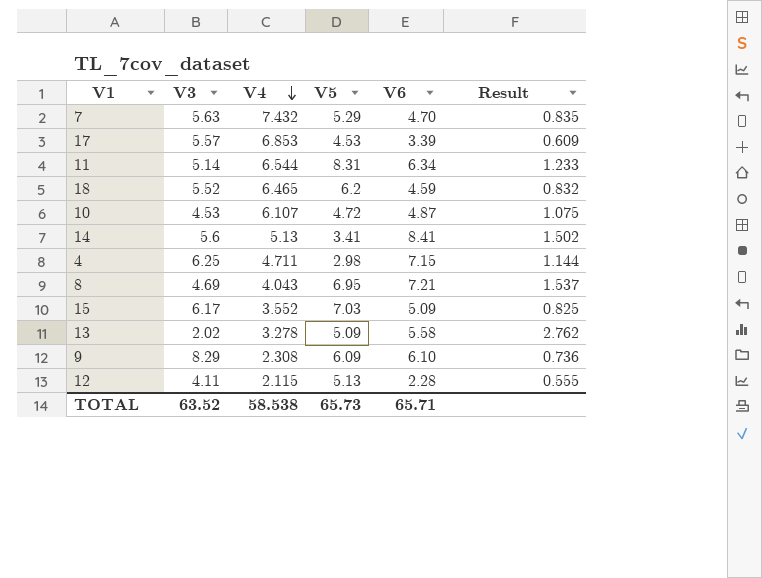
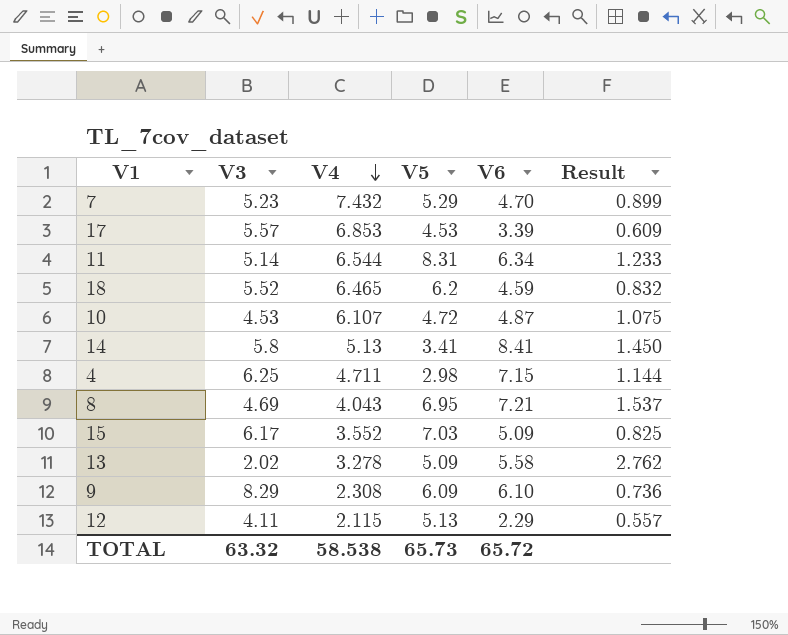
7 | V3: 5.63 -> 5.23
7 | Result: 0.835 -> 0.899
14 | V3: 5.6 -> 5.8
14 | Result: 1.502 -> 1.450
12 | V6: 2.28 -> 2.29
12 | Result: 0.555 -> 0.557
TOTAL | V3: 63.52 -> 63.32
TOTAL | V6: 65.71 -> 65.72

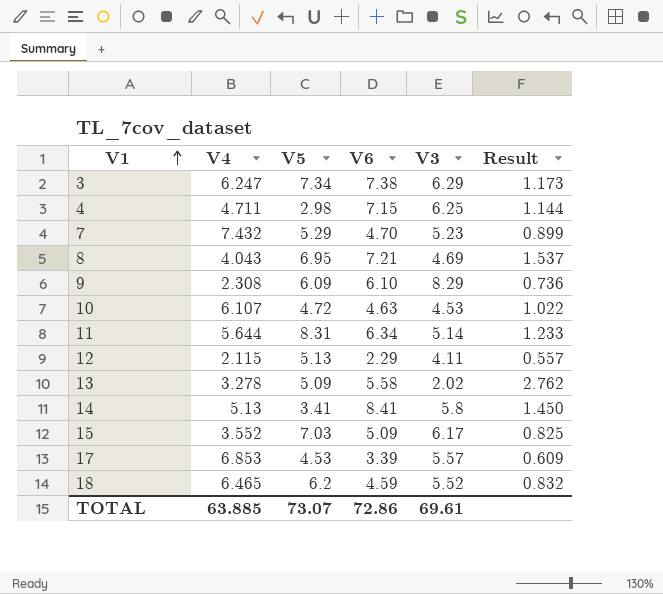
row order: V4 descending -> V1 ascending
column V3 | position: 2 -> 5
row 3: none -> 6.247 | 7.34 | 7.38 | 6.29 | 1.173
10 | V6: 4.87 -> 4.63
10 | Result: 1.075 -> 1.022
11 | V4: 6.544 -> 5.644
TOTAL | V4: 58.538 -> 63.885
TOTAL | V5: 65.73 -> 73.07
TOTAL | V6: 65.72 -> 72.86
TOTAL | V3: 63.32 -> 69.61

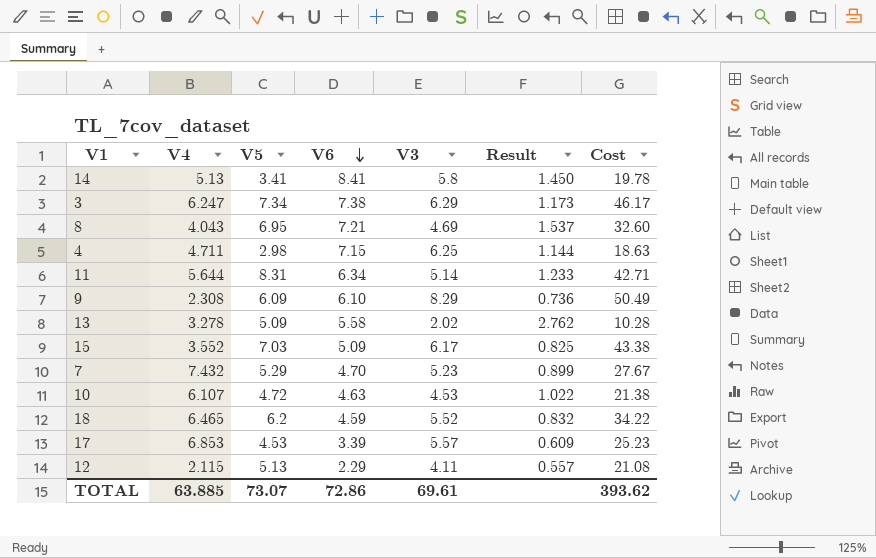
row order: V1 ascending -> V6 descending
column Cost | formula: none -> [V5] * [V3]

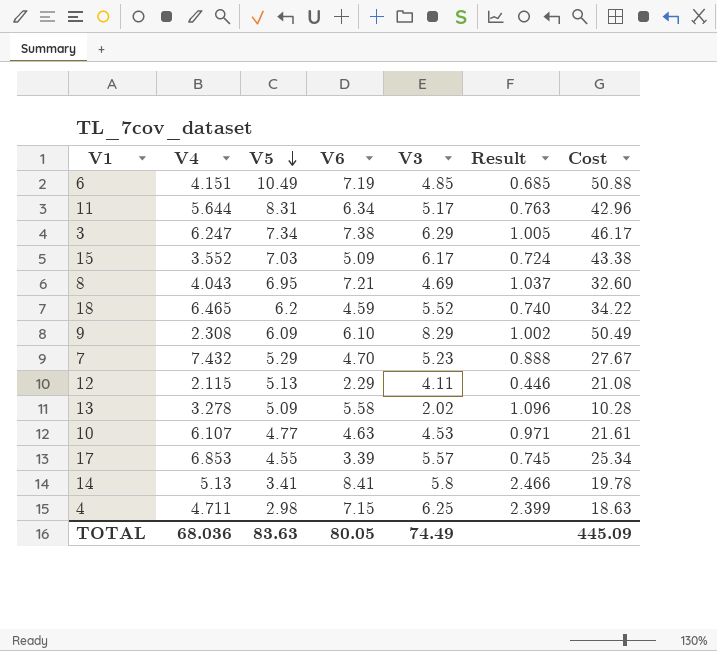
row order: V6 descending -> V5 descending
column Result | formula: [V6] / [V3] -> [V6] / [V5]
row 6: none -> 4.151 | 10.49 | 7.19 | 4.85 | 0.685 | 50.88
11 | V3: 5.14 -> 5.17
11 | Cost: 42.71 -> 42.96
10 | V5: 4.72 -> 4.77
10 | Cost: 21.38 -> 21.61
17 | V5: 4.53 -> 4.55
17 | Cost: 25.23 -> 25.34
TOTAL | V4: 63.885 -> 68.036
TOTAL | V5: 73.07 -> 83.63
TOTAL | V6: 72.86 -> 80.05
TOTAL | V3: 69.61 -> 74.49
TOTAL | Cost: 393.62 -> 445.09

